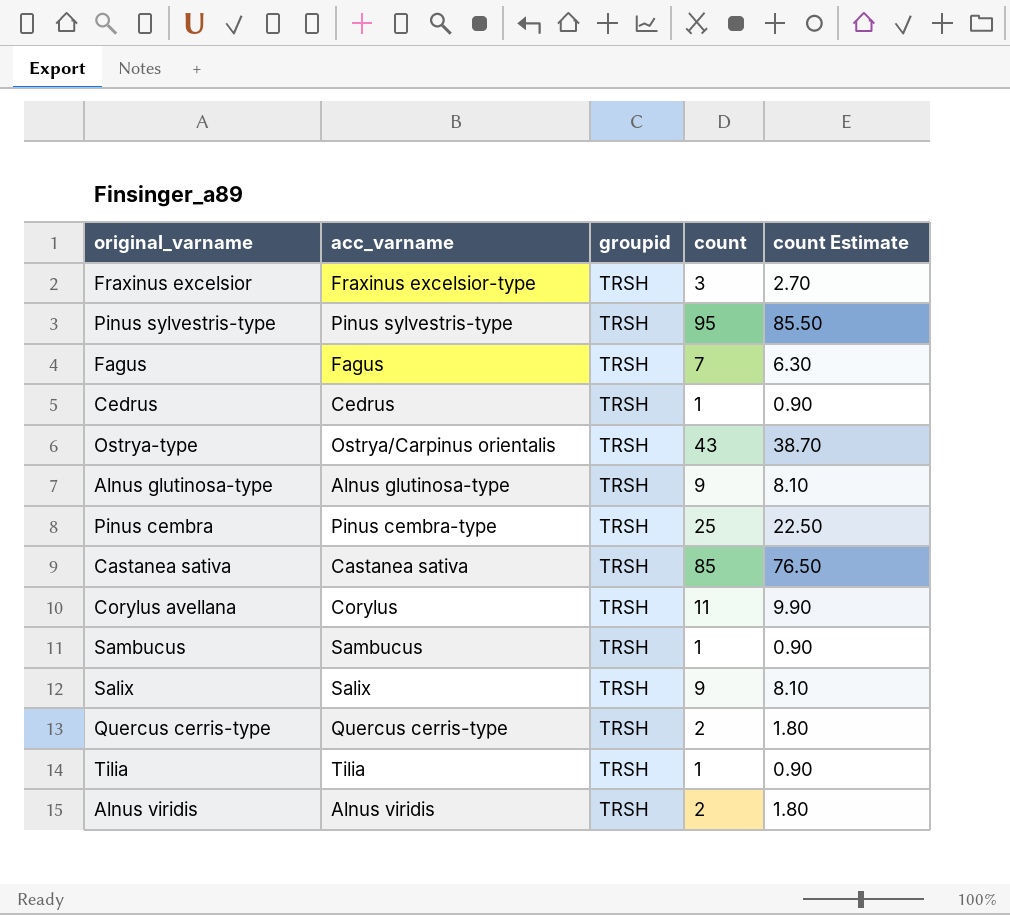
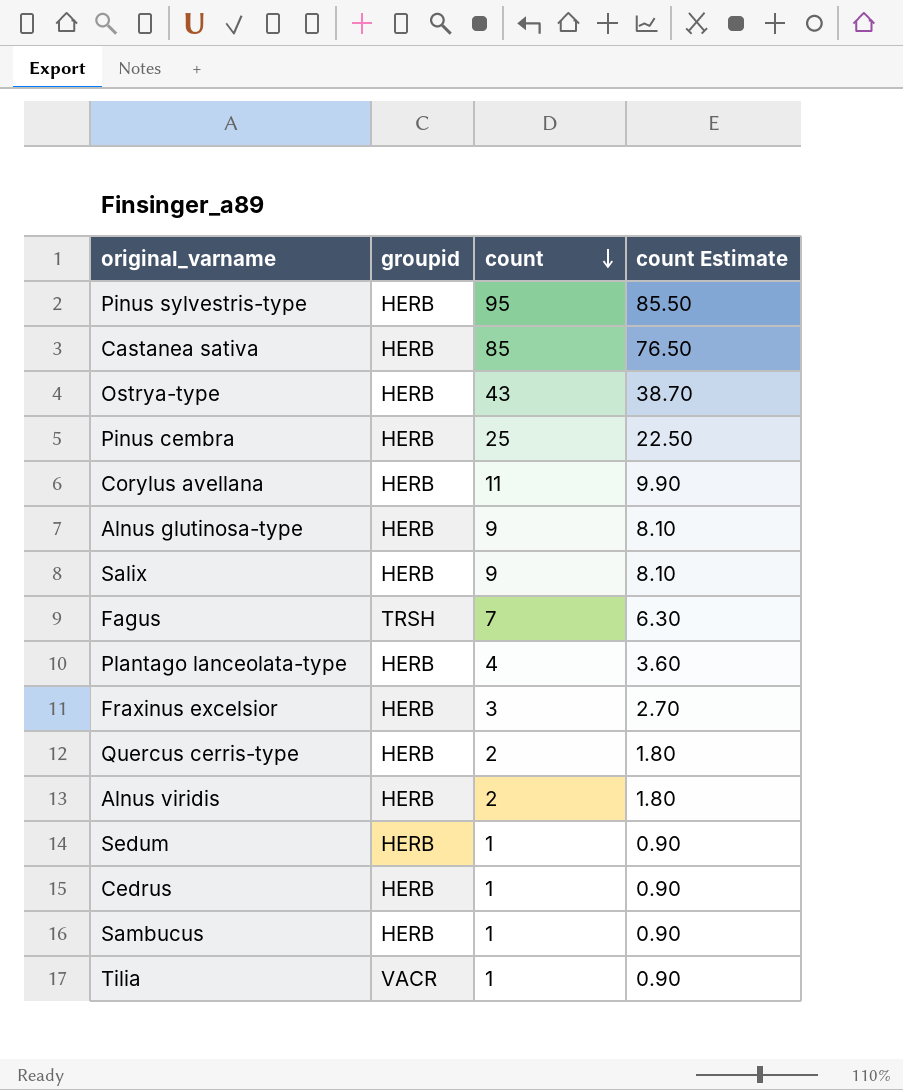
row order: none -> count descending
column acc_varname | position: 2 -> none
Pinus sylvestris-type | groupid: TRSH -> HERB
Castanea sativa | groupid: TRSH -> HERB
Ostrya-type | groupid: TRSH -> HERB
Pinus cembra | groupid: TRSH -> HERB
Corylus avellana | groupid: TRSH -> HERB
Alnus glutinosa-type | groupid: TRSH -> HERB
Salix | groupid: TRSH -> HERB
row Plantago lanceolata-type: none -> HERB | 4 | 3.60
Fraxinus excelsior | groupid: TRSH -> HERB
Quercus cerris-type | groupid: TRSH -> HERB
Alnus viridis | groupid: TRSH -> HERB
row Sedum: none -> HERB | 1 | 0.90
Cedrus | groupid: TRSH -> HERB
Sambucus | groupid: TRSH -> HERB
Tilia | groupid: TRSH -> VACR

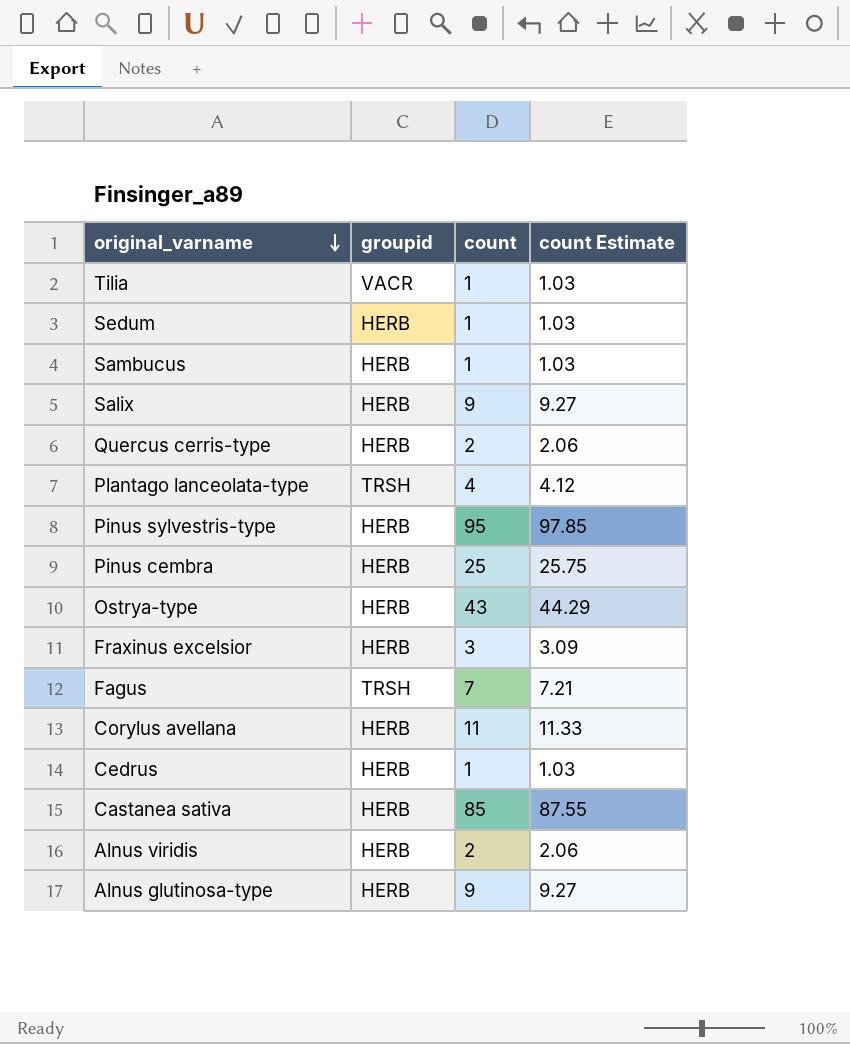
row order: count descending -> original_varname descending
column count Estimate | formula: [count] * 0.9 -> [count] * 1.03
Plantago lanceolata-type | groupid: HERB -> TRSH

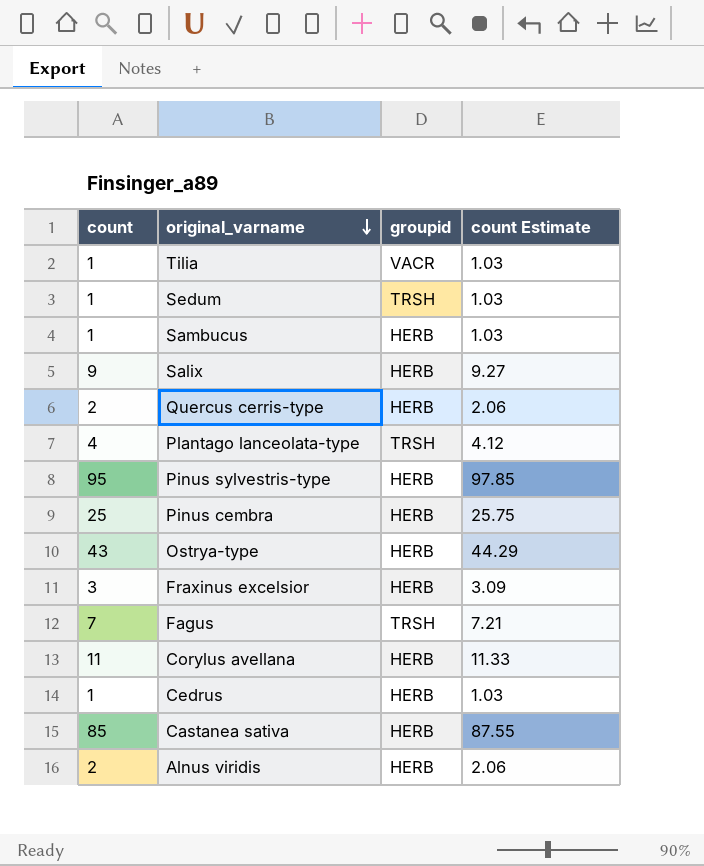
column count | position: 3 -> 1
row Alnus glutinosa-type: HERB | 9 | 9.27 -> none
Sedum | groupid: HERB -> TRSH

